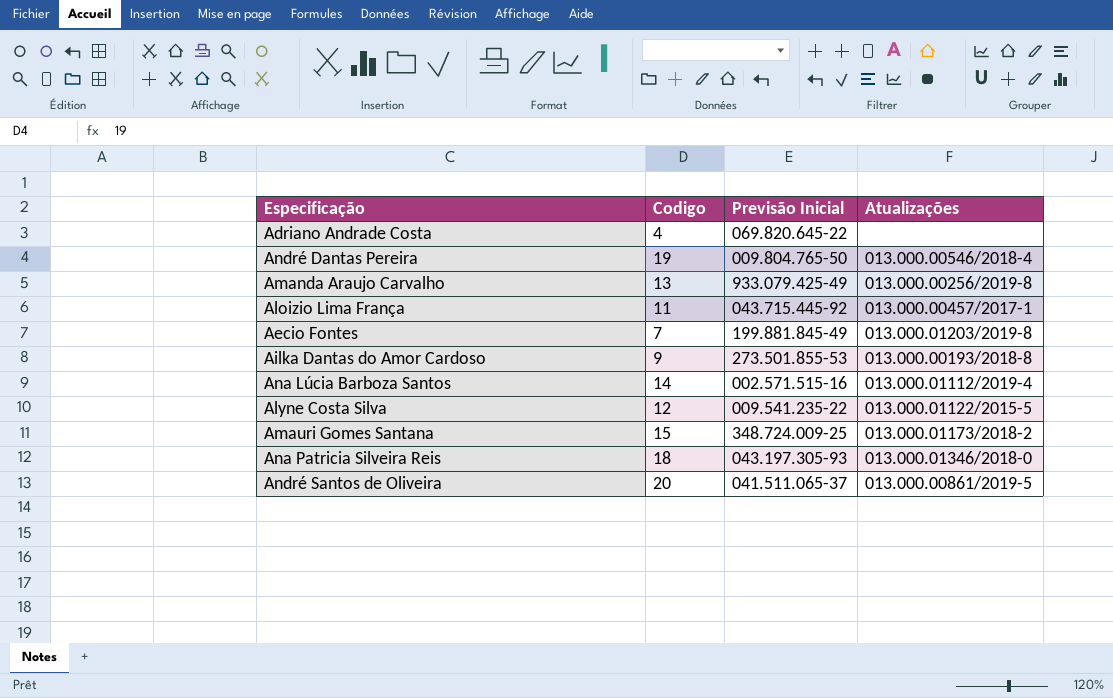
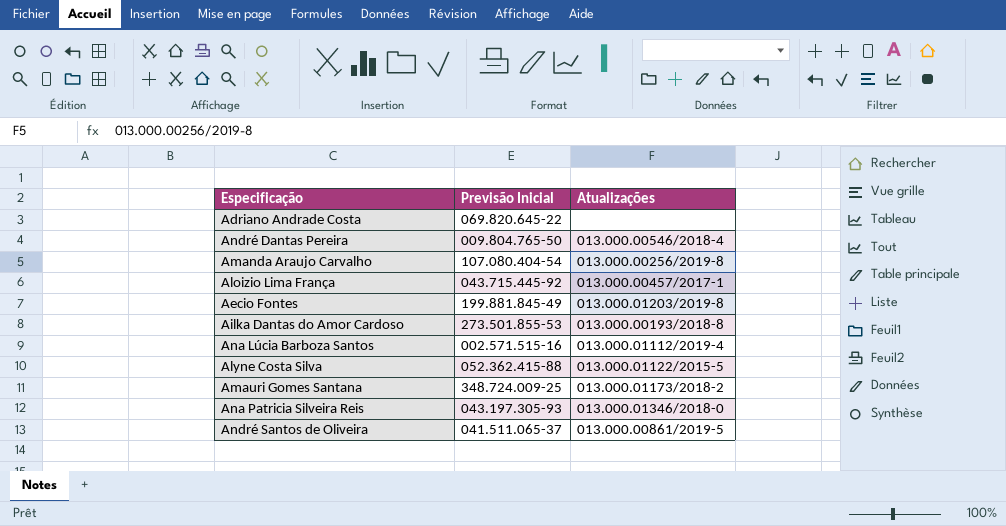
column Codigo | position: 2 -> none
Amanda Araujo Carvalho | Previsão Inicial: 933.079.425-49 -> 107.080.404-54
Alyne Costa Silva | Previsão Inicial: 009.541.235-22 -> 052.362.415-88

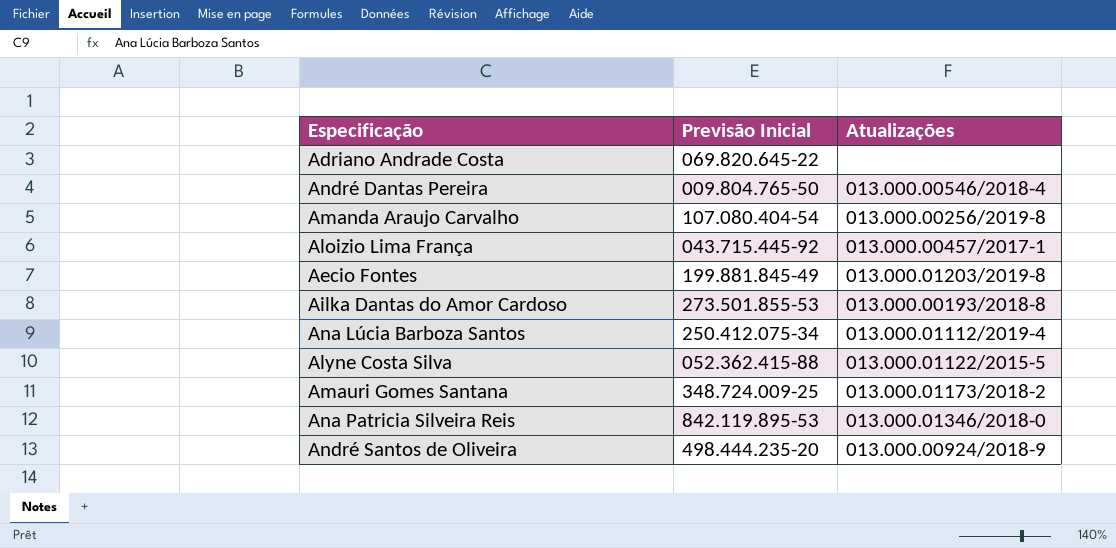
Ana Lúcia Barboza Santos | Previsão Inicial: 002.571.515-16 -> 250.412.075-34
Ana Patricia Silveira Reis | Previsão Inicial: 043.197.305-93 -> 842.119.895-53
André Santos de Oliveira | Previsão Inicial: 041.511.065-37 -> 498.444.235-20
André Santos de Oliveira | Atualizações: 013.000.00861/2019-5 -> 013.000.00924/2018-9

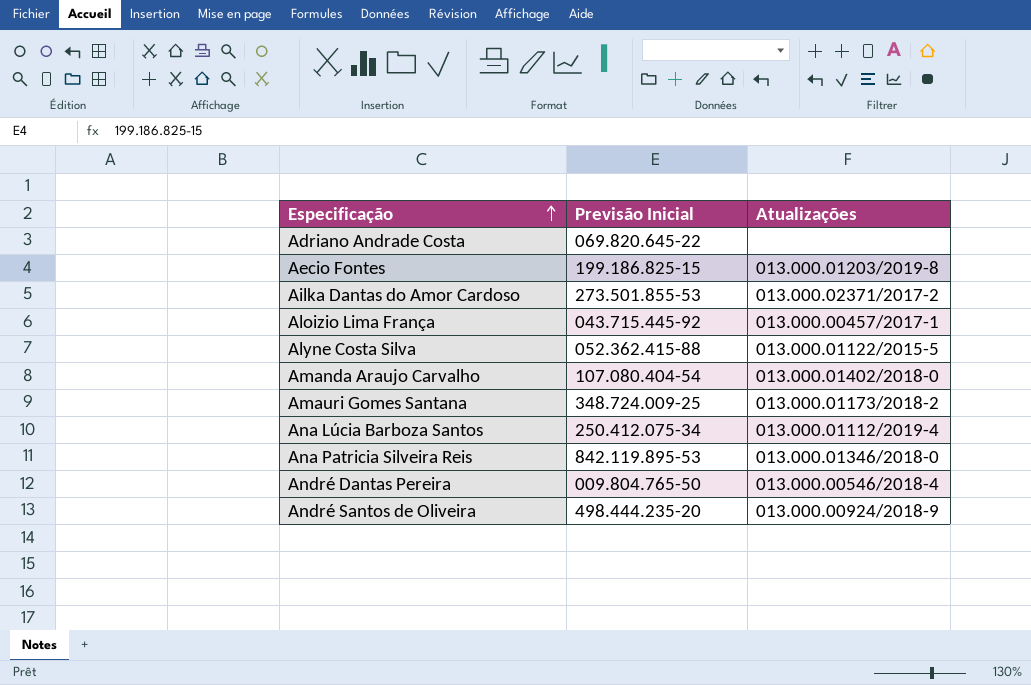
row order: none -> Especificação ascending
Aecio Fontes | Previsão Inicial: 199.881.845-49 -> 199.186.825-15
Ailka Dantas do Amor Cardoso | Atualizações: 013.000.00193/2018-8 -> 013.000.02371/2017-2
Amanda Araujo Carvalho | Atualizações: 013.000.00256/2019-8 -> 013.000.01402/2018-0

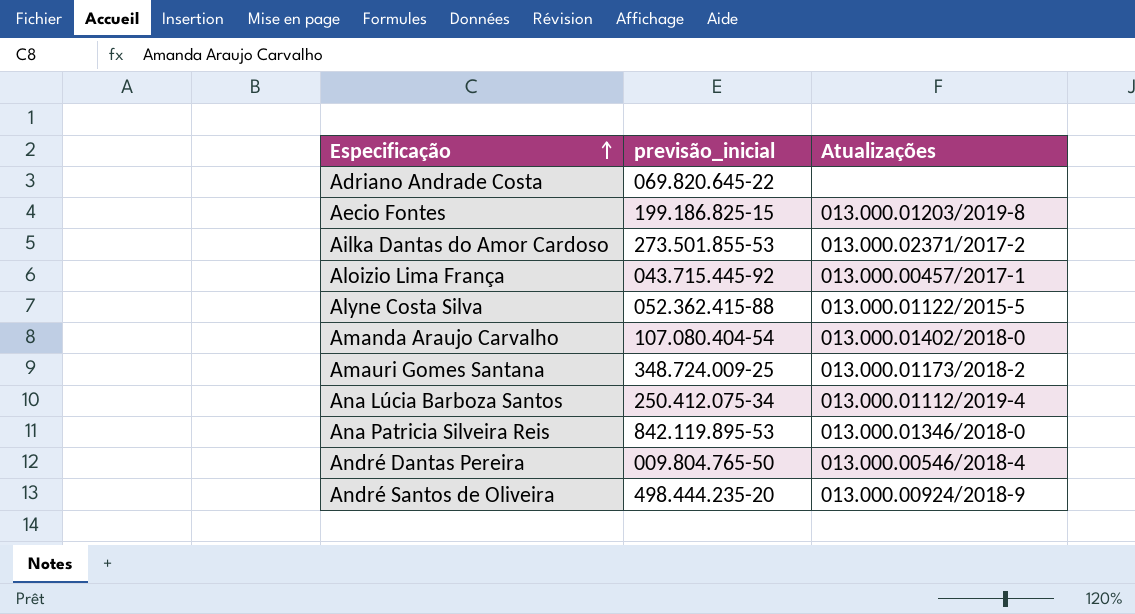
column name: Previsão Inicial -> previsão_inicial

